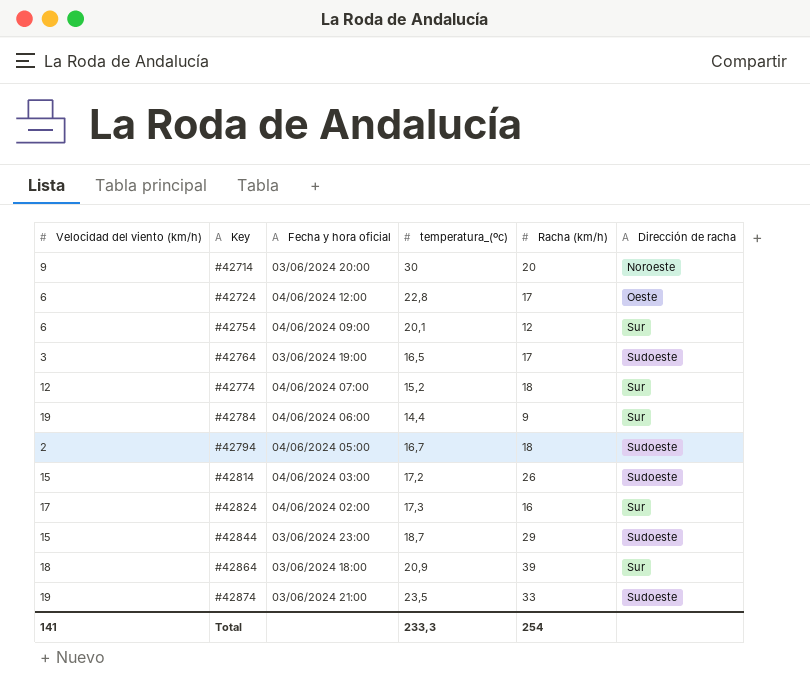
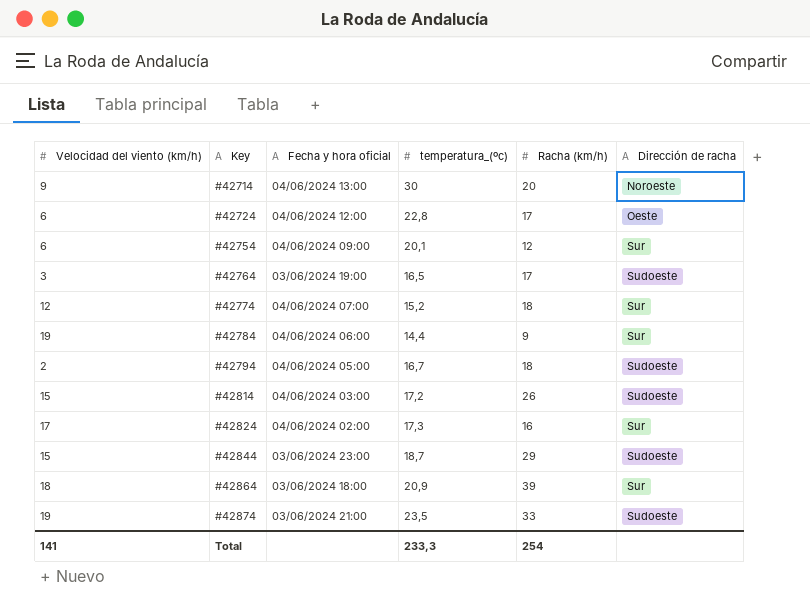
#42714 | Fecha y hora oficial: 03/06/2024 20:00 -> 04/06/2024 13:00

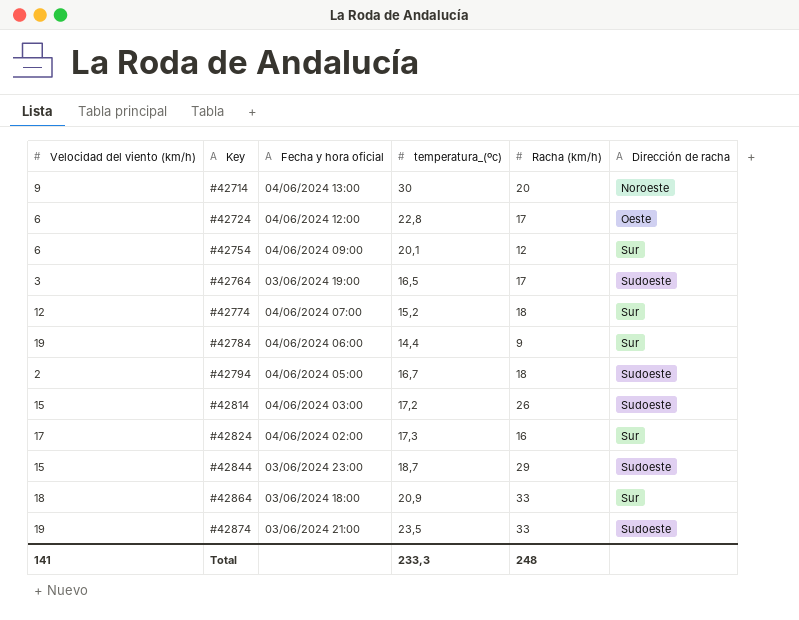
#42864 | Racha (km/h): 39 -> 33
Total | Racha (km/h): 254 -> 248

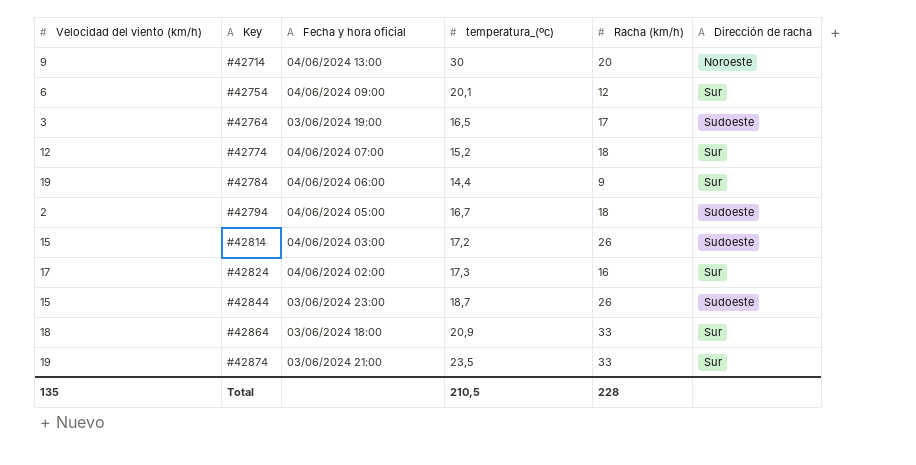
row #42724: 6 | 04/06/2024 12:00 | 22,8 | 17 | Oeste -> none
#42844 | Racha (km/h): 29 -> 26
#42874 | Dirección de racha: Sudoeste -> Sur
Total | Velocidad del viento (km/h): 141 -> 135
Total | temperatura_(ºc): 233,3 -> 210,5
Total | Racha (km/h): 248 -> 228

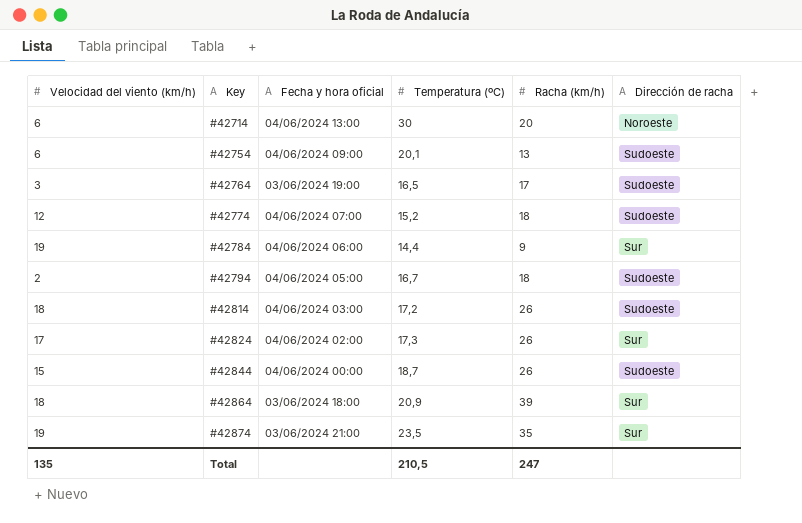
column name: temperatura_(ºc) -> Temperatura (ºC)
#42714 | Velocidad del viento (km/h): 9 -> 6
#42754 | Racha (km/h): 12 -> 13
#42754 | Dirección de racha: Sur -> Sudoeste
#42774 | Dirección de racha: Sur -> Sudoeste
#42814 | Velocidad del viento (km/h): 15 -> 18
#42824 | Racha (km/h): 16 -> 26
#42844 | Fecha y hora oficial: 03/06/2024 23:00 -> 04/06/2024 00:00
#42864 | Racha (km/h): 33 -> 39
#42874 | Racha (km/h): 33 -> 35
Total | Racha (km/h): 228 -> 247

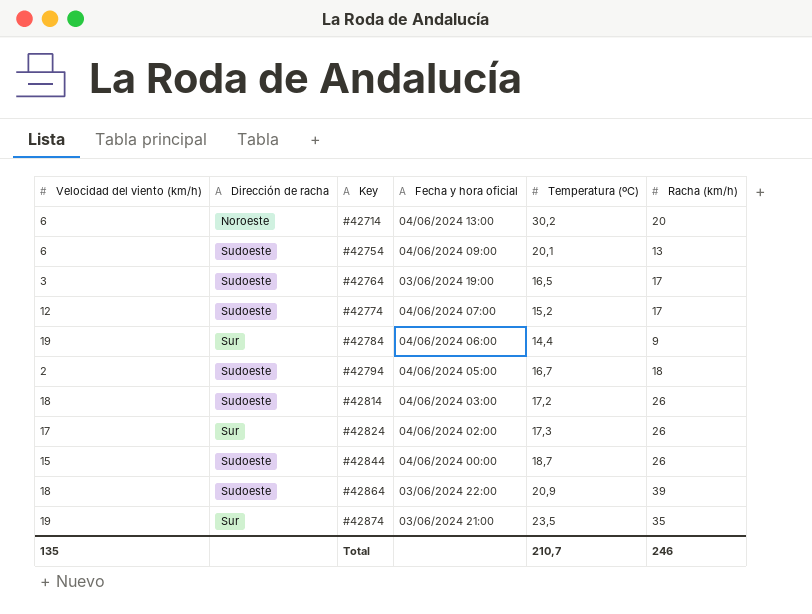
column Dirección de racha | position: 6 -> 2
#42714 | Temperatura (ºC): 30 -> 30,2
#42774 | Racha (km/h): 18 -> 17
#42864 | Dirección de racha: Sur -> Sudoeste
#42864 | Fecha y hora oficial: 03/06/2024 18:00 -> 03/06/2024 22:00
Total | Temperatura (ºC): 210,5 -> 210,7
Total | Racha (km/h): 247 -> 246

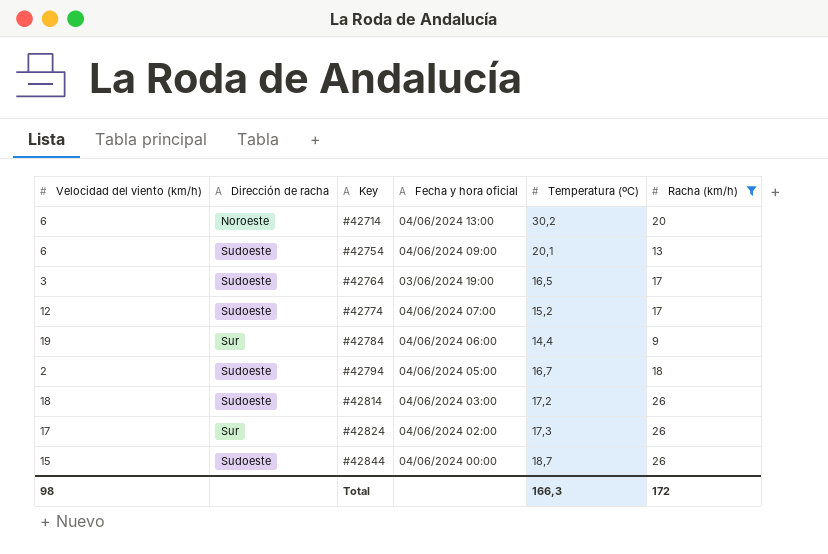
filter: none -> Racha (km/h) <= 26
Total | Velocidad del viento (km/h): 135 -> 98
Total | Temperatura (ºC): 210,7 -> 166,3
Total | Racha (km/h): 246 -> 172

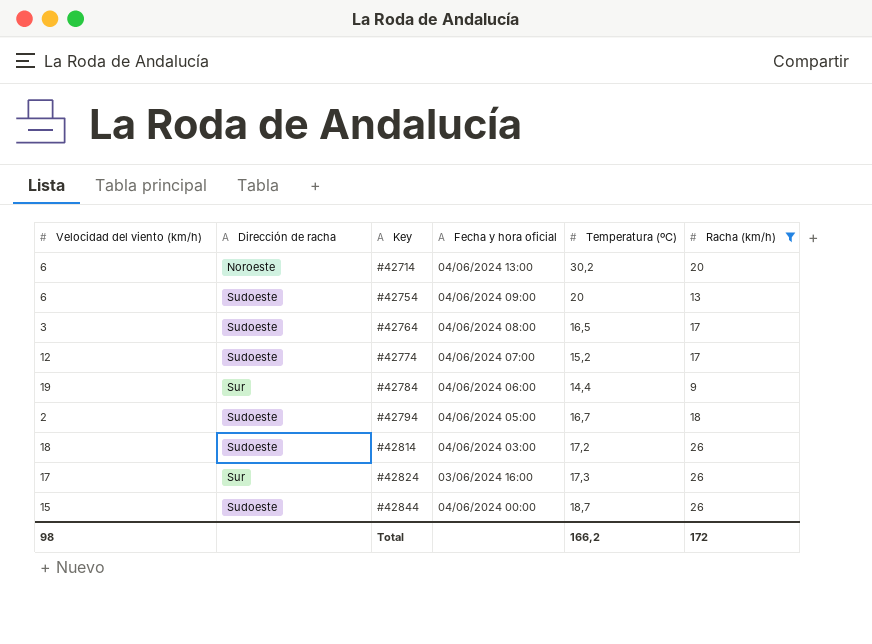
#42754 | Temperatura (ºC): 20,1 -> 20
#42764 | Fecha y hora oficial: 03/06/2024 19:00 -> 04/06/2024 08:00
#42824 | Fecha y hora oficial: 04/06/2024 02:00 -> 03/06/2024 16:00
Total | Temperatura (ºC): 166,3 -> 166,2

